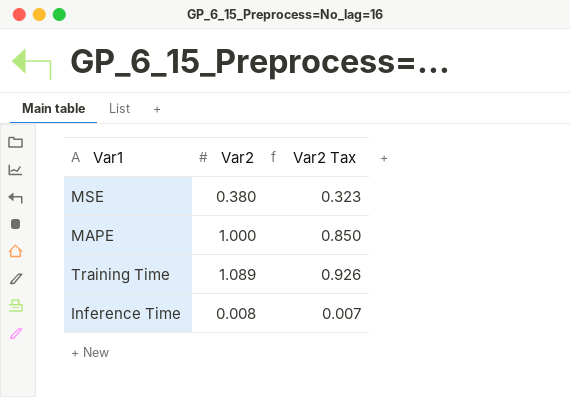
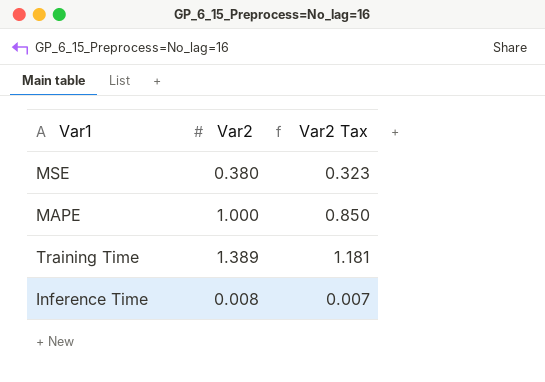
Training Time | Var2: 1.089 -> 1.389
Training Time | Var2 Tax: 0.926 -> 1.181

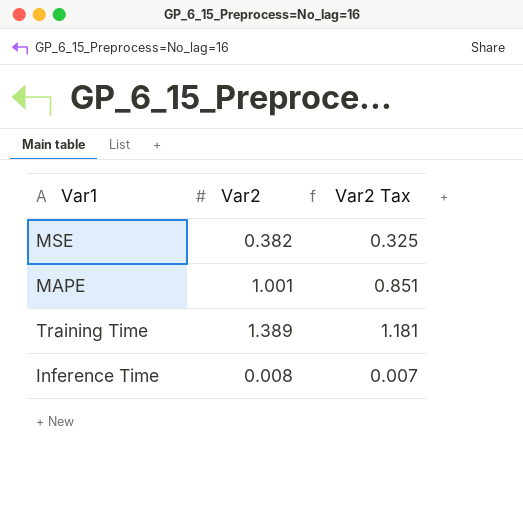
MSE | Var2: 0.380 -> 0.382
MSE | Var2 Tax: 0.323 -> 0.325
MAPE | Var2: 1.000 -> 1.001
MAPE | Var2 Tax: 0.850 -> 0.851

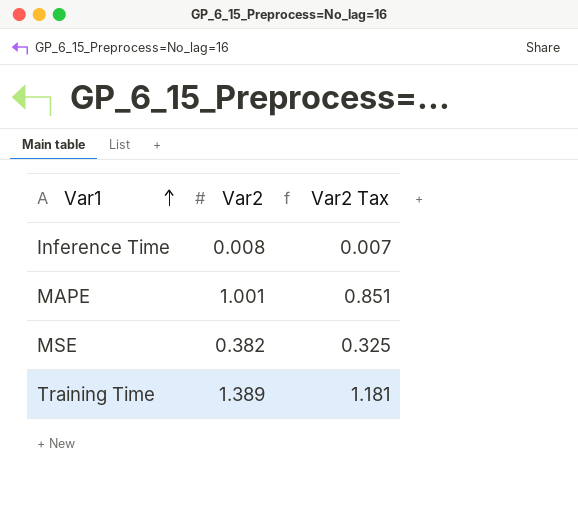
row order: none -> Var1 ascending

